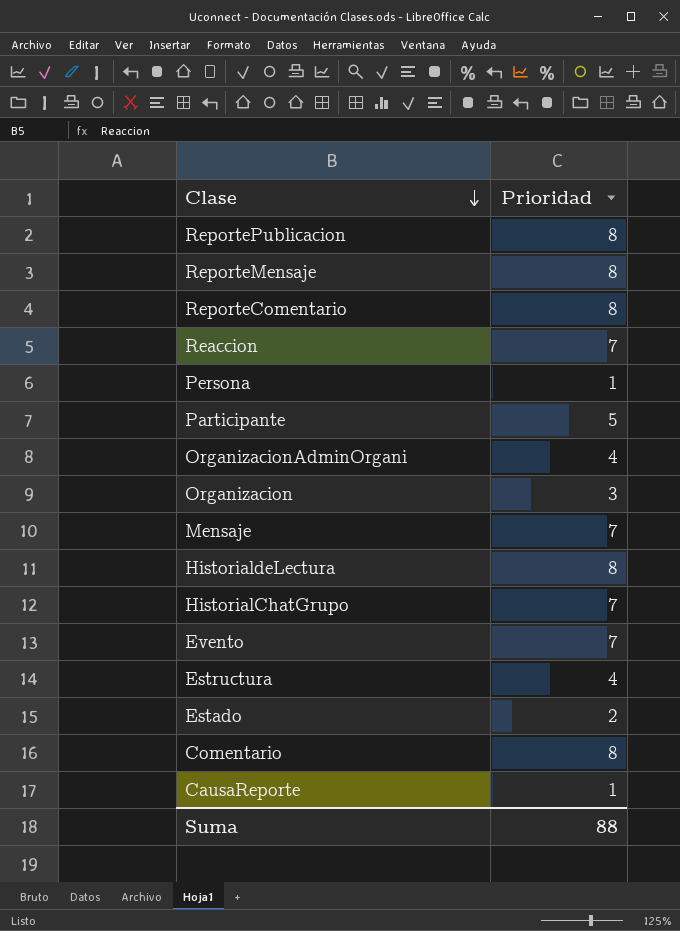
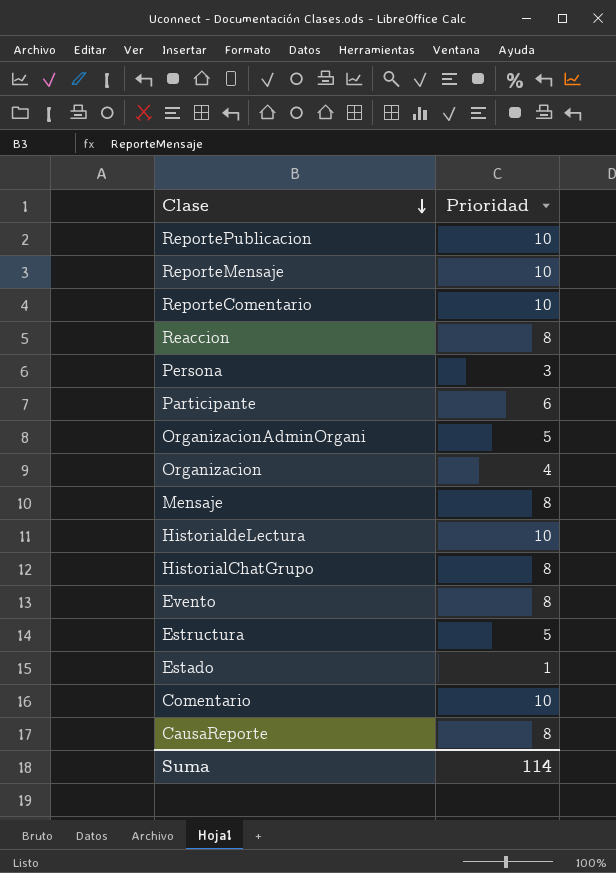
ReportePublicacion | Prioridad: 8 -> 10
ReporteMensaje | Prioridad: 8 -> 10
ReporteComentario | Prioridad: 8 -> 10
Reaccion | Prioridad: 7 -> 8
Persona | Prioridad: 1 -> 3
Participante | Prioridad: 5 -> 6
OrganizacionAdminOrgani | Prioridad: 4 -> 5
Organizacion | Prioridad: 3 -> 4
Mensaje | Prioridad: 7 -> 8
HistorialdeLectura | Prioridad: 8 -> 10
HistorialChatGrupo | Prioridad: 7 -> 8
Evento | Prioridad: 7 -> 8
Estructura | Prioridad: 4 -> 5
Estado | Prioridad: 2 -> 1
Comentario | Prioridad: 8 -> 10
CausaReporte | Prioridad: 1 -> 8
Suma | Prioridad: 88 -> 114

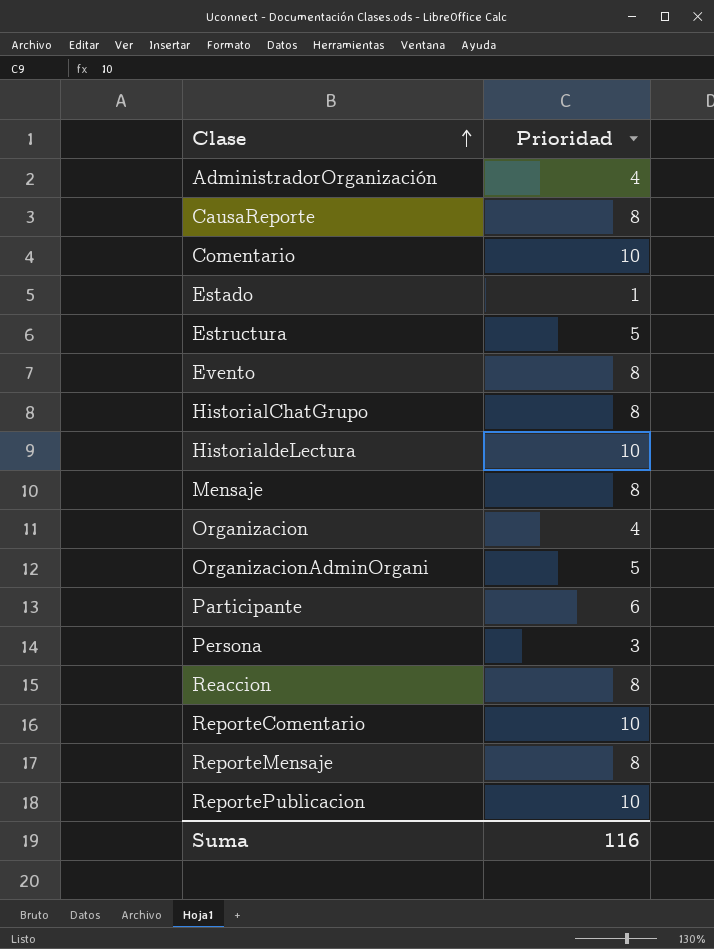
row order: Clase descending -> Clase ascending
row AdministradorOrganización: none -> 4
ReporteMensaje | Prioridad: 10 -> 8
Suma | Prioridad: 114 -> 116

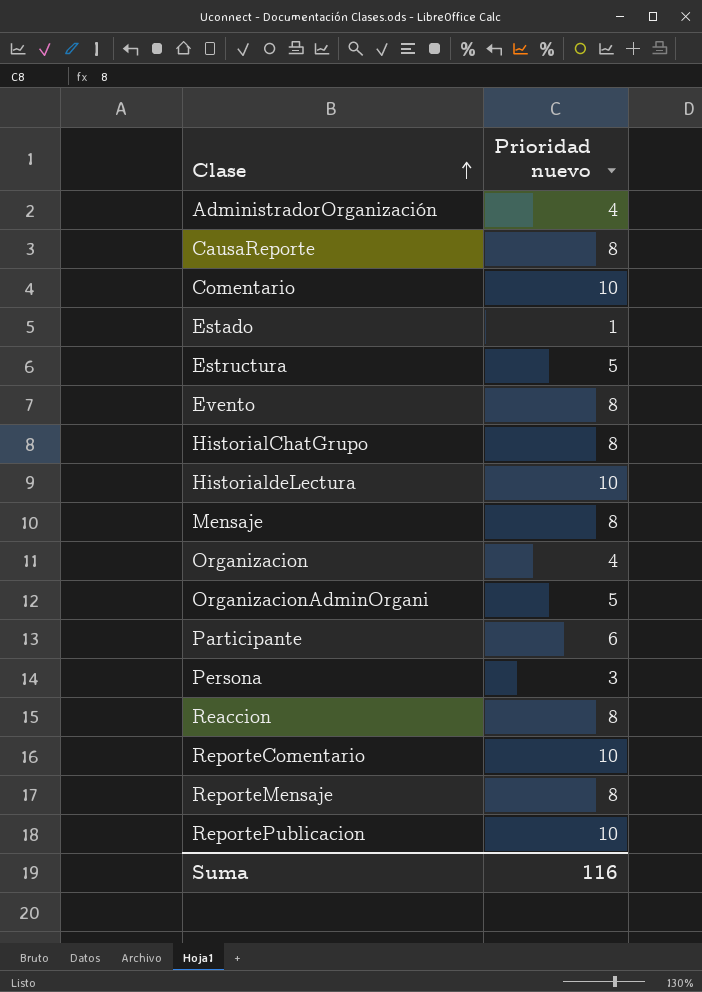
column name: Prioridad -> Prioridad nuevo

